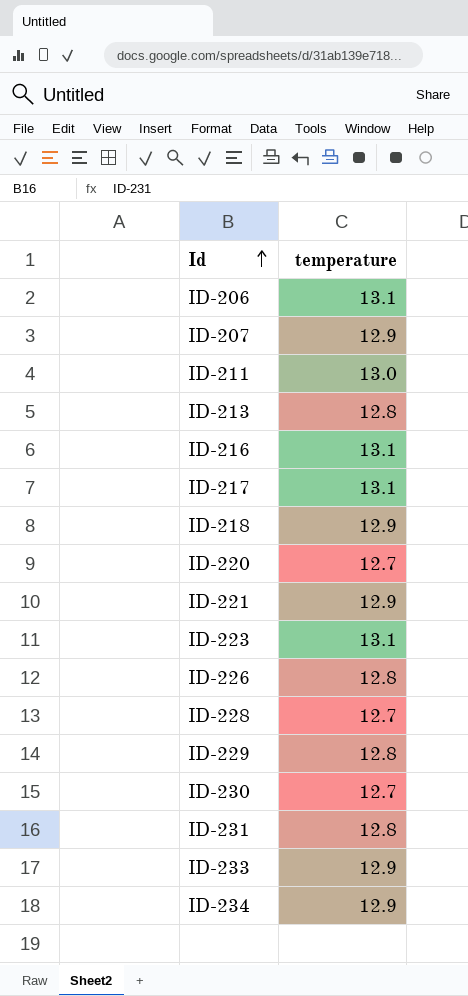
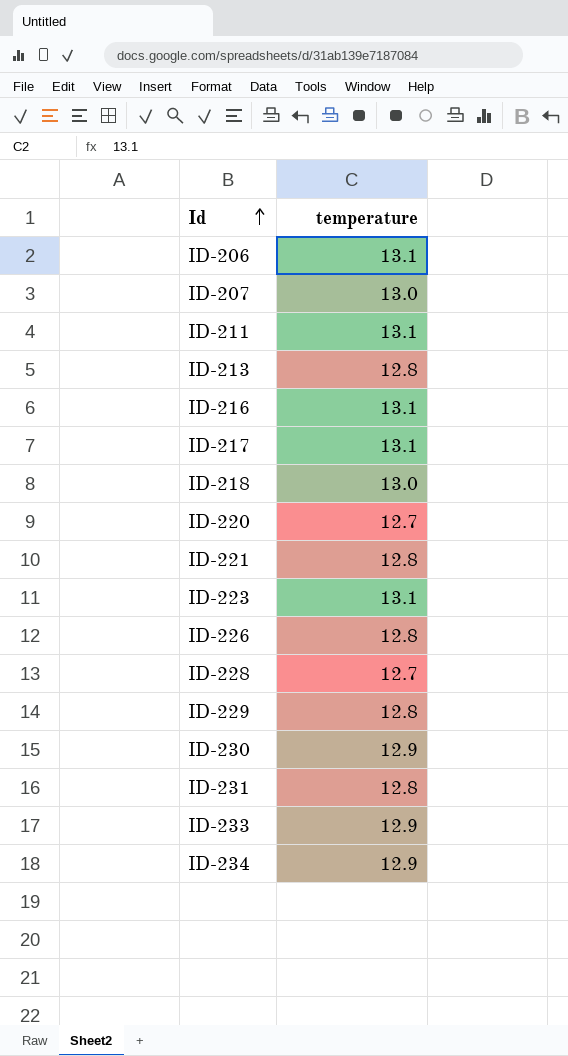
ID-207 | temperature: 12.9 -> 13.0
ID-211 | temperature: 13.0 -> 13.1
ID-218 | temperature: 12.9 -> 13.0
ID-221 | temperature: 12.9 -> 12.8
ID-230 | temperature: 12.7 -> 12.9

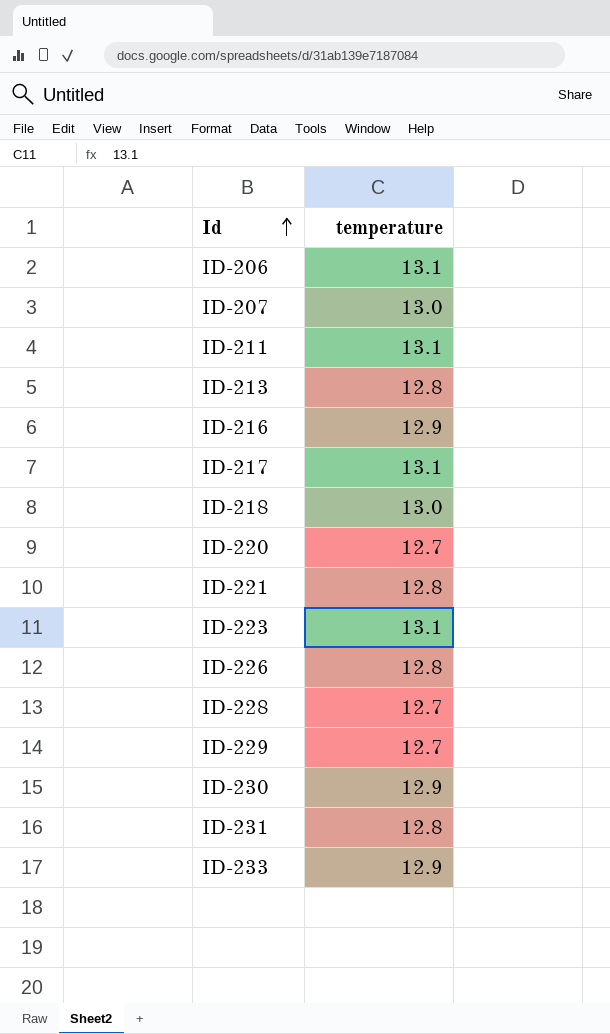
row ID-234: 12.9 -> none
ID-216 | temperature: 13.1 -> 12.9
ID-229 | temperature: 12.8 -> 12.7

